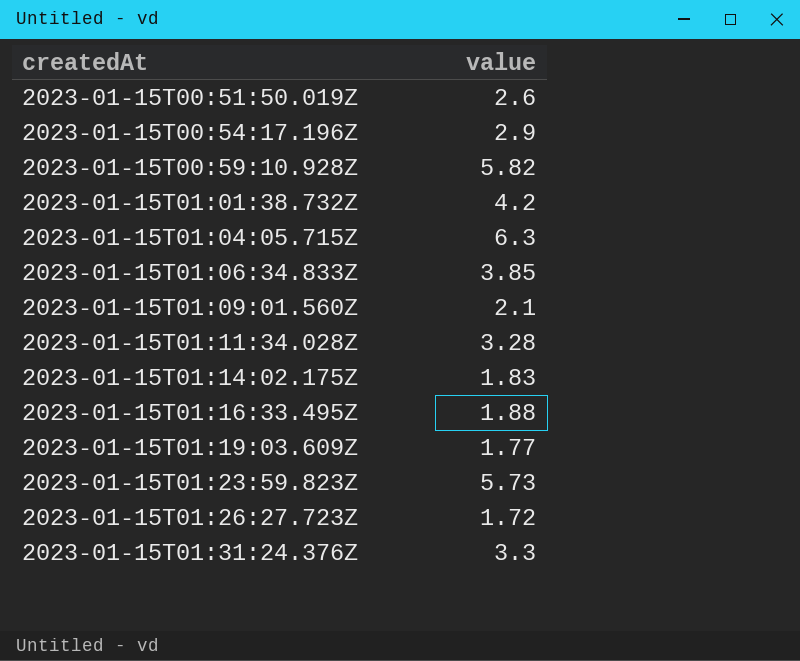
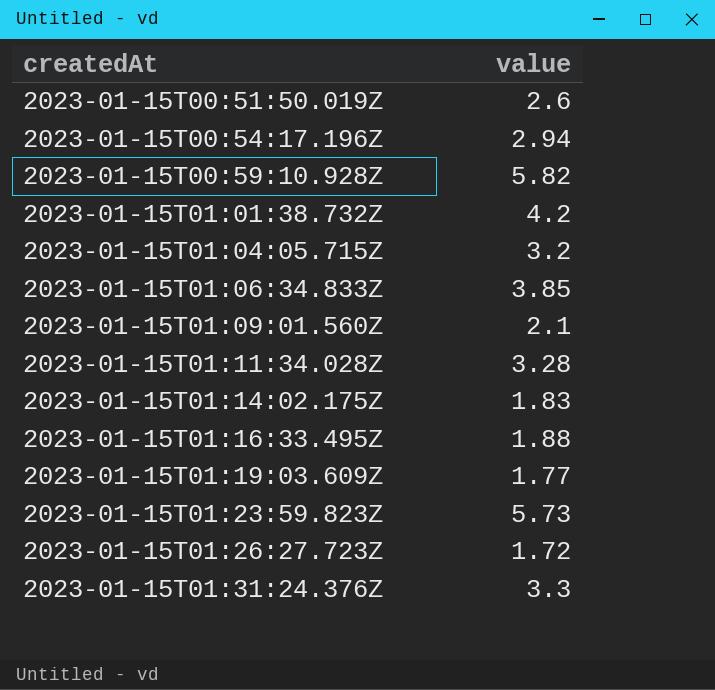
2023-01-15T00:54:17.196Z | value: 2.9 -> 2.94
2023-01-15T01:04:05.715Z | value: 6.3 -> 3.2

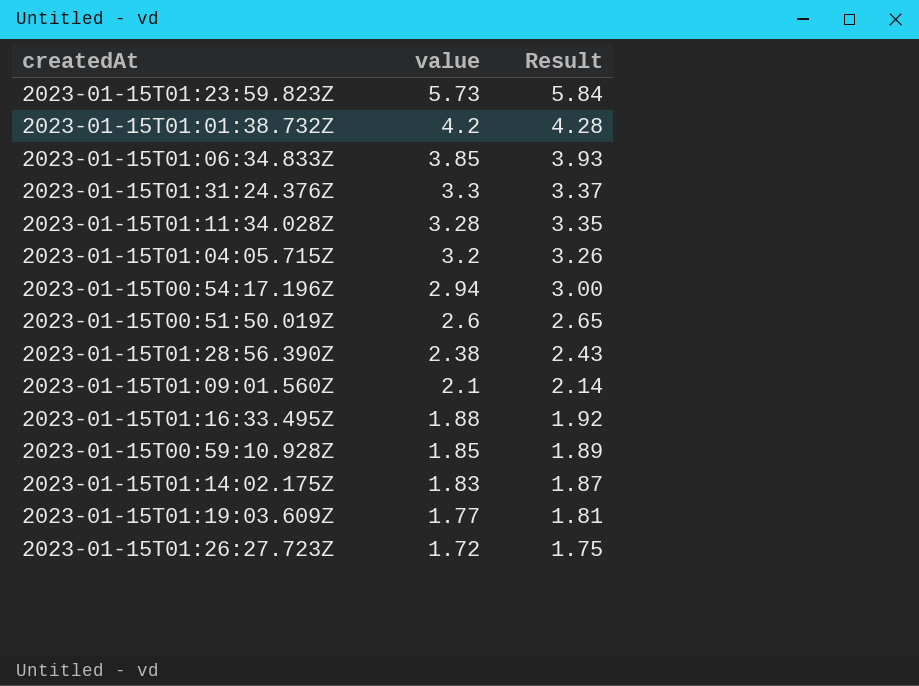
row order: createdAt ascending -> value descending
column Result | formula: none -> [value] * 1.02
row 2023-01-15T01:28:56.390Z: none -> 2.38 | 2.43
2023-01-15T00:59:10.928Z | value: 5.82 -> 1.85

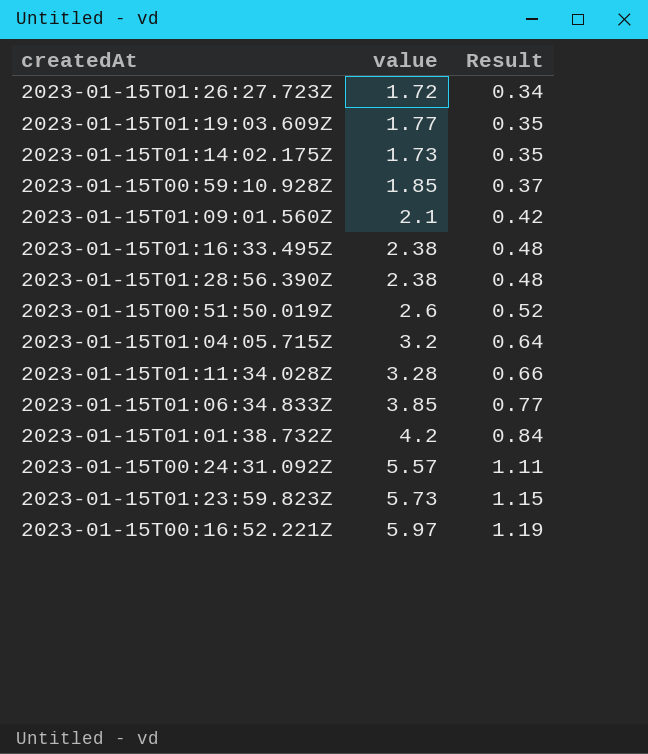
row order: value descending -> Result ascending
column Result | formula: [value] * 1.02 -> [value] * 0.2
row 2023-01-15T01:31:24.376Z: 3.3 | 3.37 -> none
row 2023-01-15T00:54:17.196Z: 2.94 | 3.00 -> none
2023-01-15T01:14:02.175Z | value: 1.83 -> 1.73
2023-01-15T01:16:33.495Z | value: 1.88 -> 2.38
row 2023-01-15T00:24:31.092Z: none -> 5.57 | 1.11
row 2023-01-15T00:16:52.221Z: none -> 5.97 | 1.19

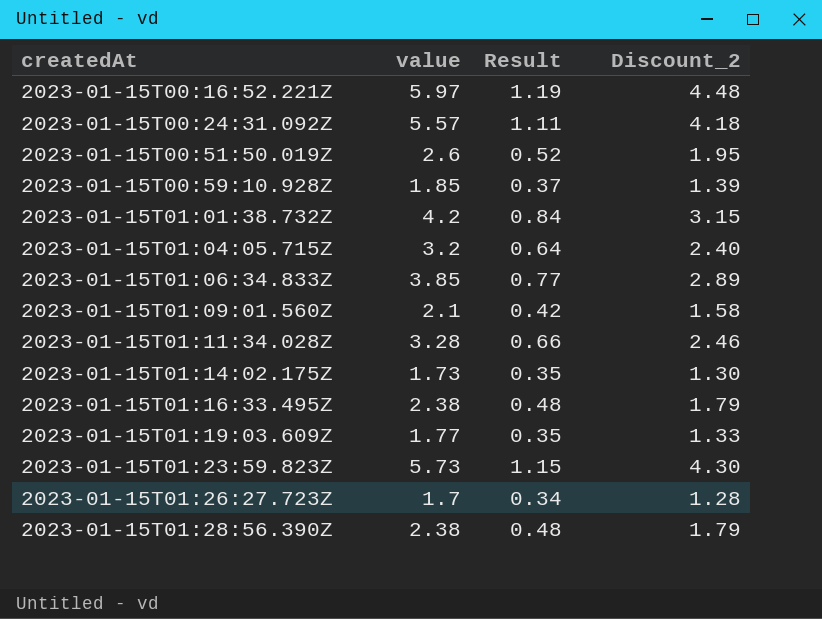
row order: Result ascending -> createdAt ascending
column Discount_2 | formula: none -> [value] * 0.75
2023-01-15T01:26:27.723Z | value: 1.72 -> 1.7

